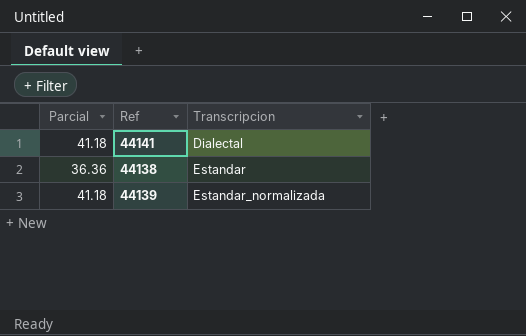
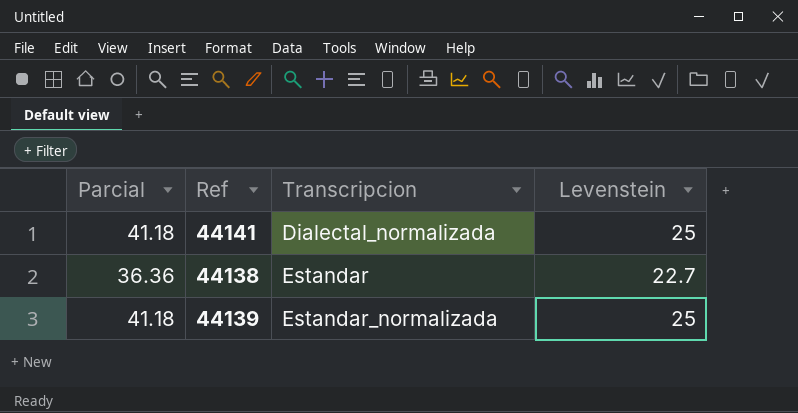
column Levenstein | position: none -> 4
44141 | Transcripcion: Dialectal -> Dialectal_normalizada

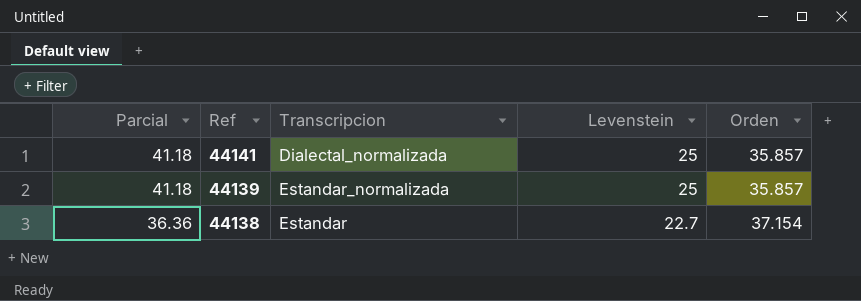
row order: Transcripcion ascending -> Parcial descending
column Orden | position: none -> 5

